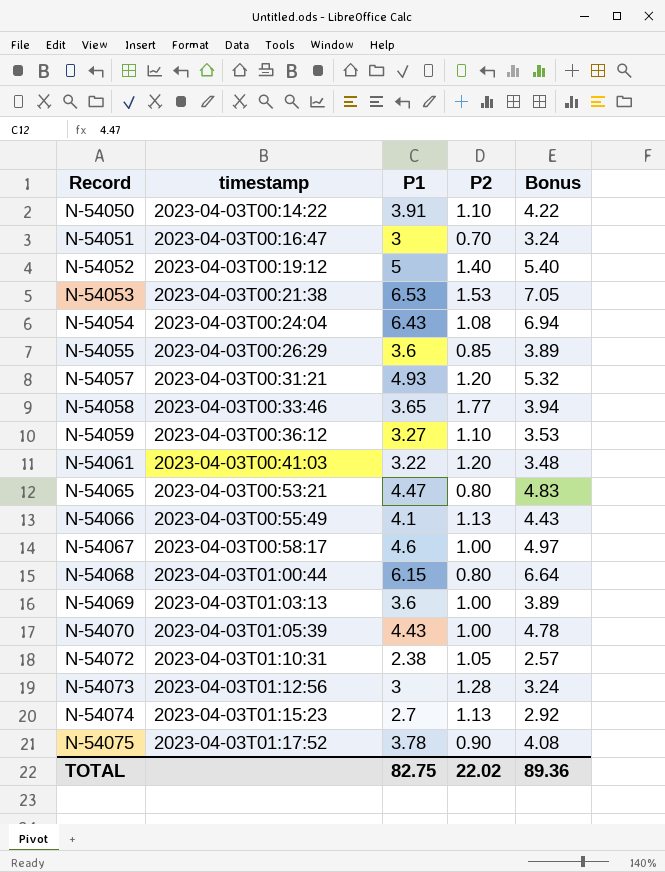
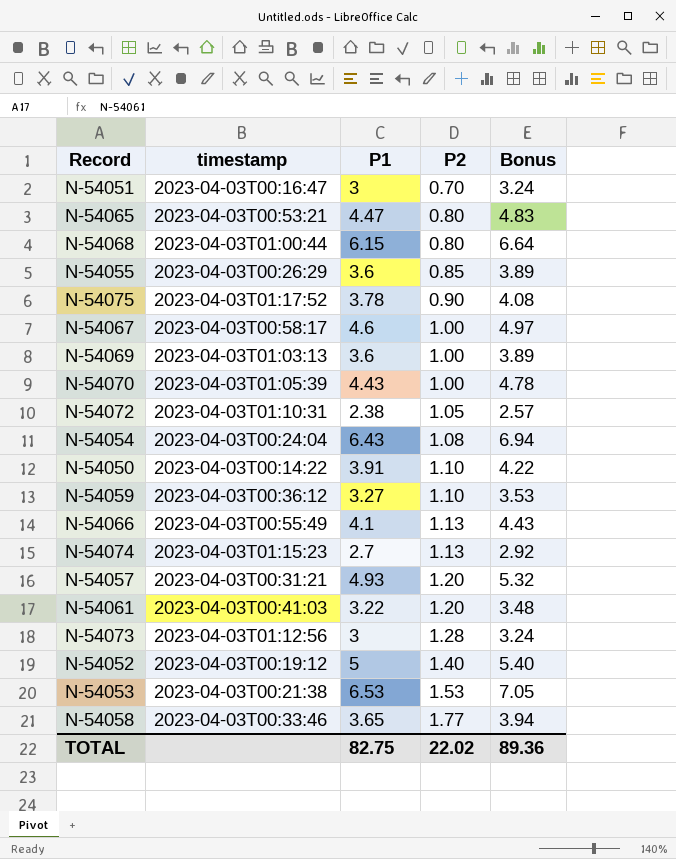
row order: Record ascending -> P2 ascending

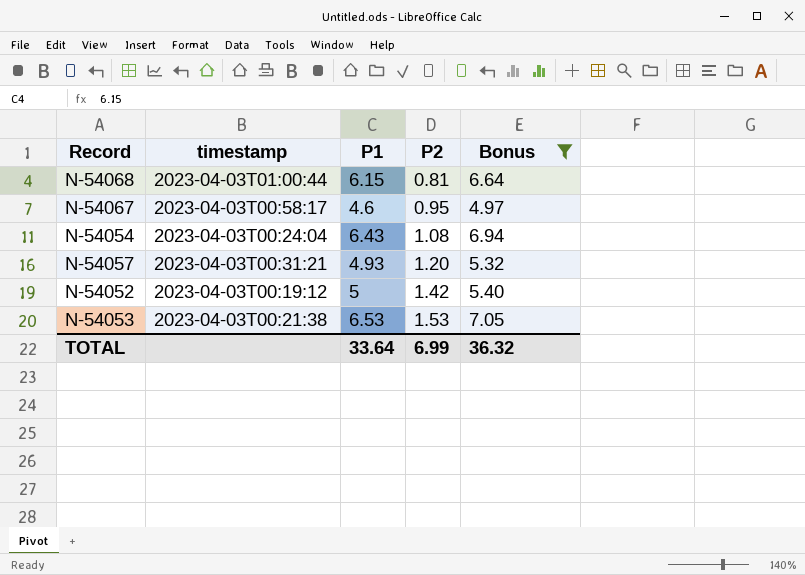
filter: none -> Bonus >= 4.97
N-54068 | P2: 0.80 -> 0.81
N-54067 | P2: 1.00 -> 0.95
N-54052 | P2: 1.40 -> 1.42
TOTAL | P1: 82.75 -> 33.64
TOTAL | P2: 22.02 -> 6.99
TOTAL | Bonus: 89.36 -> 36.32

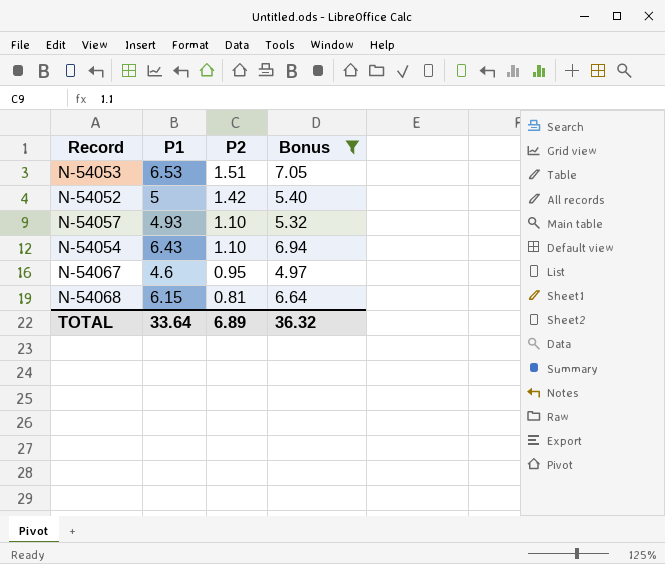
row order: P2 ascending -> P2 descending
column timestamp | position: 2 -> none
N-54053 | P2: 1.53 -> 1.51
N-54057 | P2: 1.20 -> 1.10
N-54054 | P2: 1.08 -> 1.10
TOTAL | P2: 6.99 -> 6.89

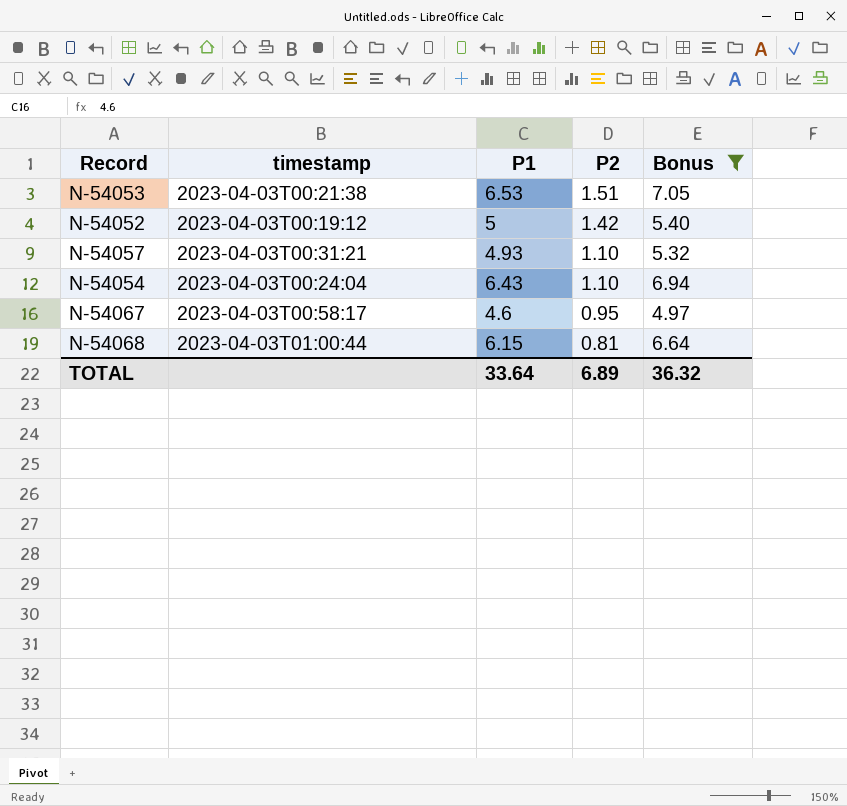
column timestamp | position: none -> 2

